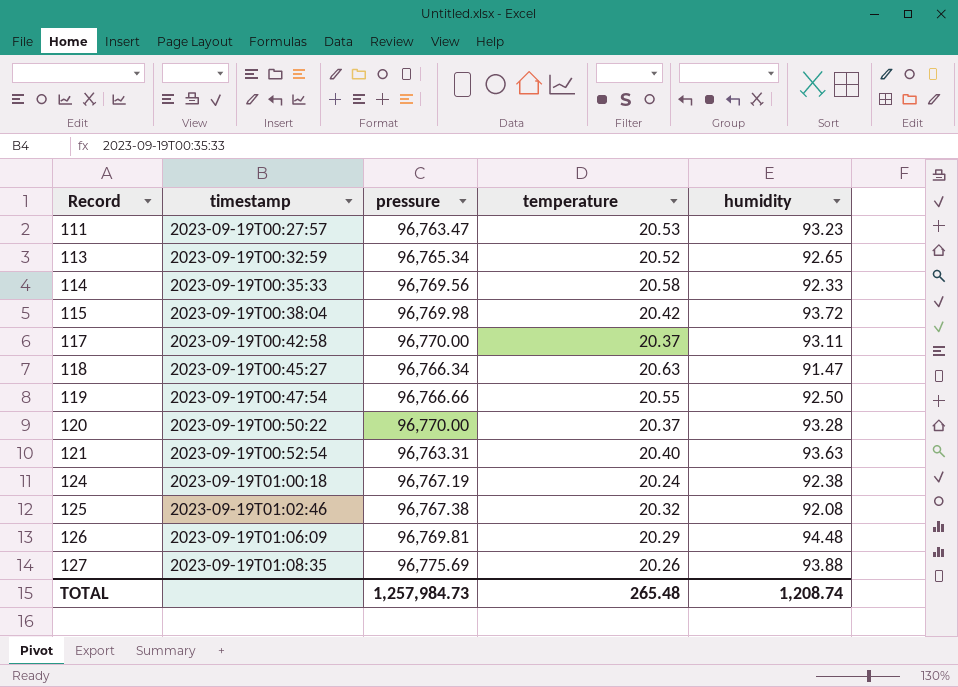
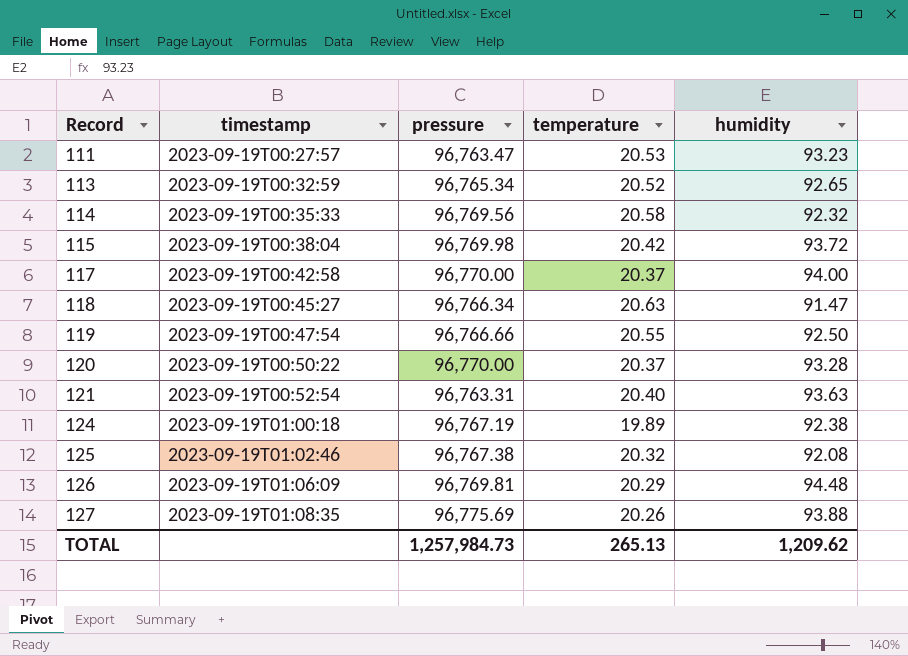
114 | humidity: 92.33 -> 92.32
117 | humidity: 93.11 -> 94.00
124 | temperature: 20.24 -> 19.89
TOTAL | temperature: 265.48 -> 265.13
TOTAL | humidity: 1,208.74 -> 1,209.62

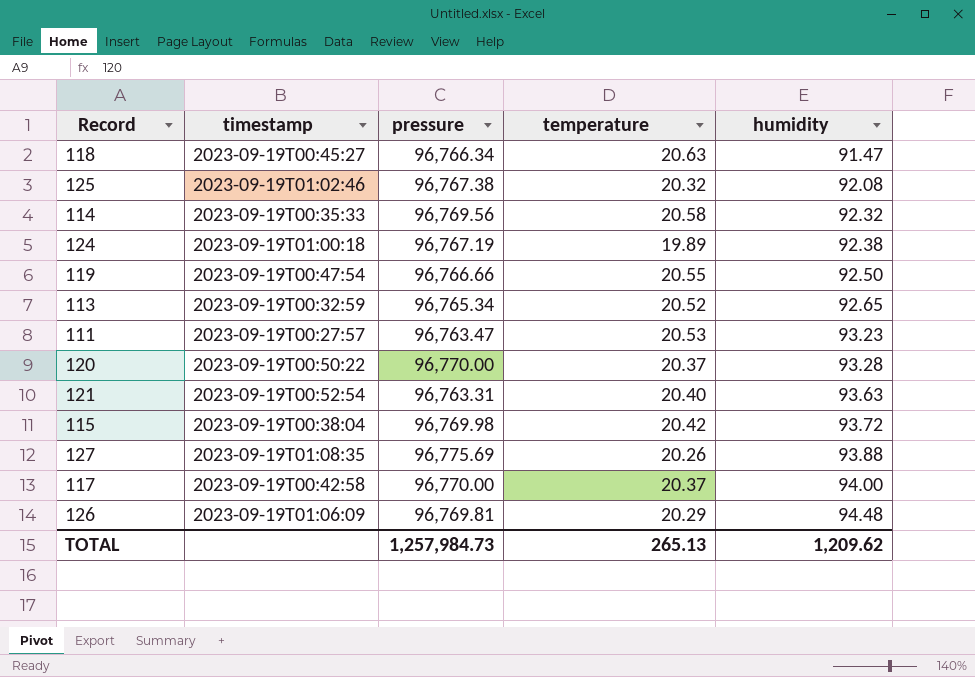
row order: Record ascending -> humidity ascending

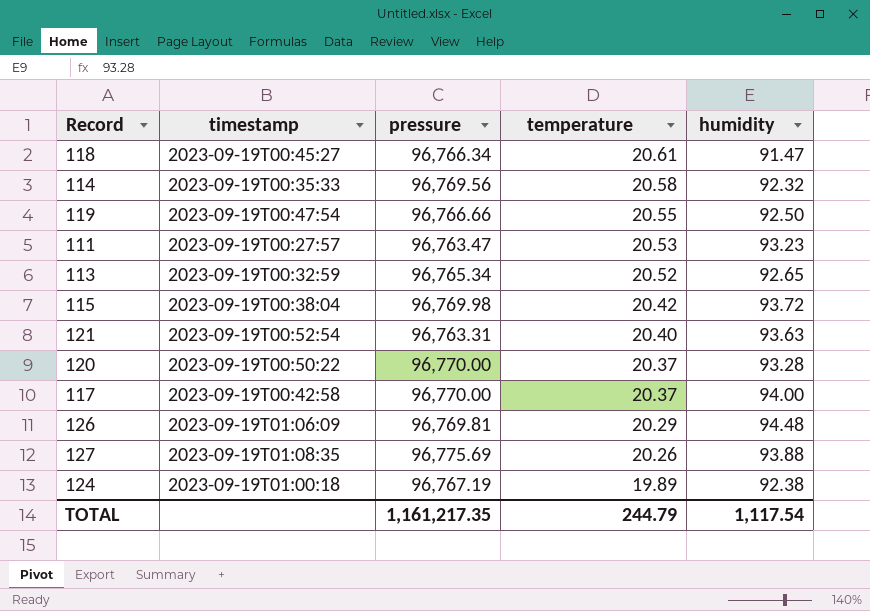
row order: humidity ascending -> temperature descending
row 125: 2023-09-19T01:02:46 | 96,767.38 | 20.32 | 92.08 -> none
118 | temperature: 20.63 -> 20.61
TOTAL | pressure: 1,257,984.73 -> 1,161,217.35
TOTAL | temperature: 265.13 -> 244.79
TOTAL | humidity: 1,209.62 -> 1,117.54

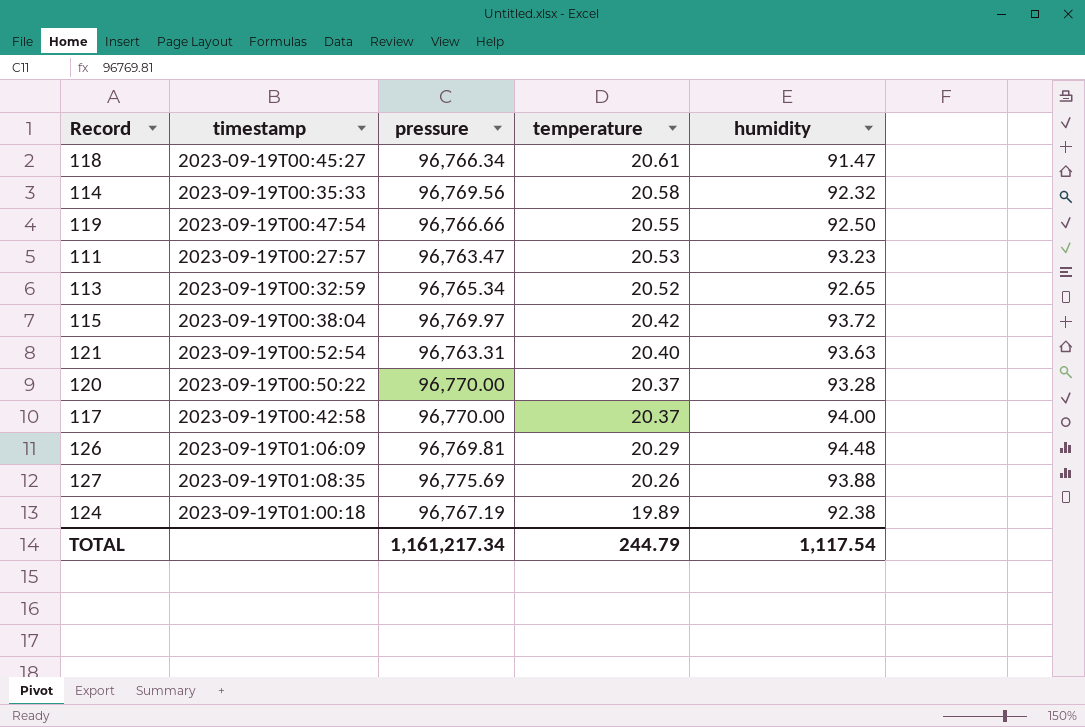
115 | pressure: 96,769.98 -> 96,769.97
TOTAL | pressure: 1,161,217.35 -> 1,161,217.34

